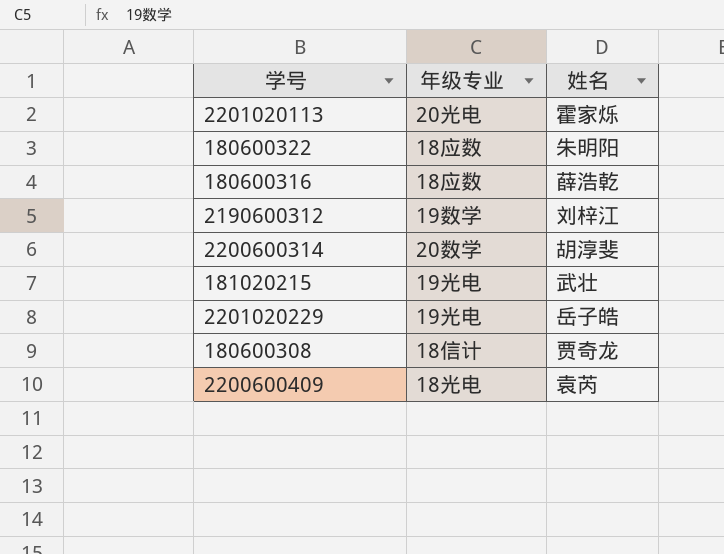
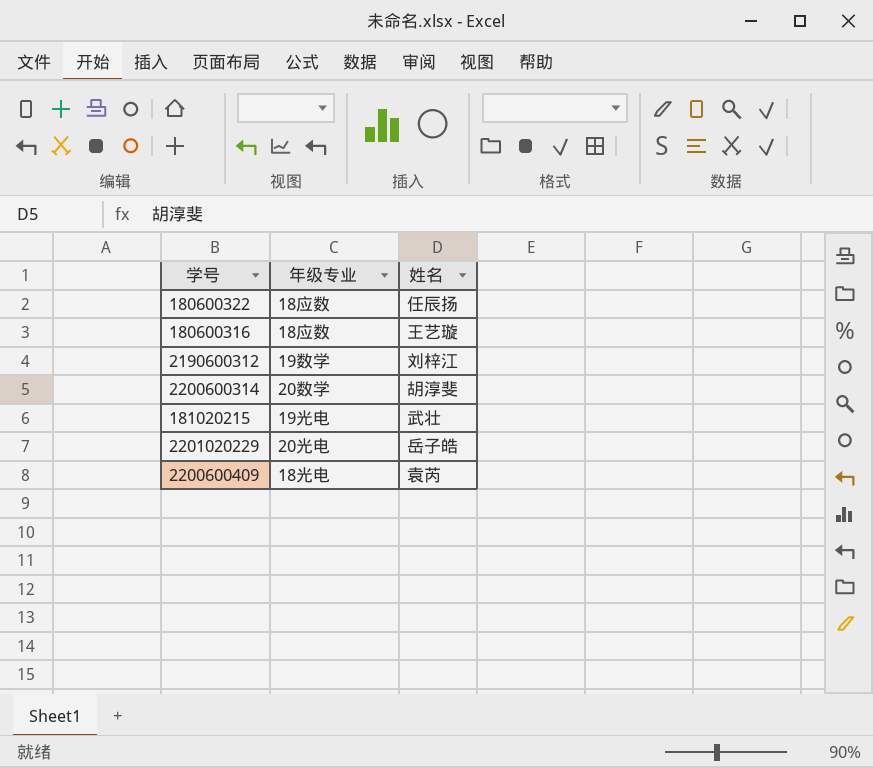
row 2201020113: 20光电 | 霍家烁 -> none
row 180600308: 18信计 | 贾奇龙 -> none
180600322 | 姓名: 朱明阳 -> 任辰扬
180600316 | 姓名: 薛浩乾 -> 王艺璇
2201020229 | 年级专业: 19光电 -> 20光电

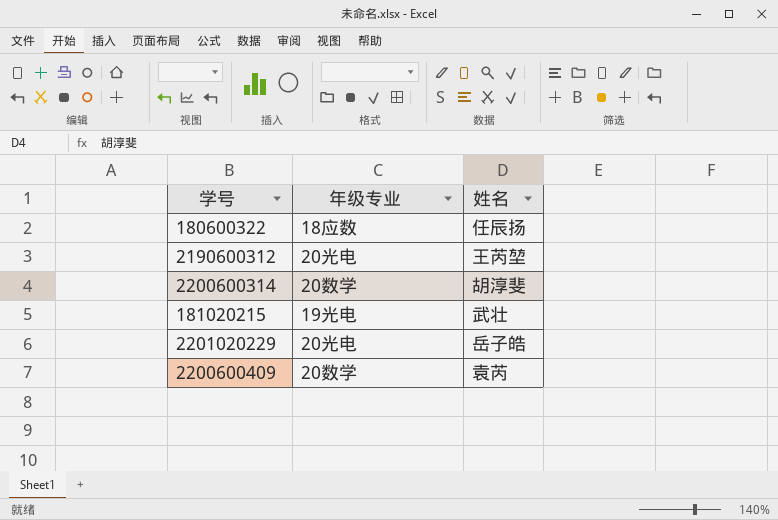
row 180600316: 18应数 | 王艺璇 -> none
2190600312 | 年级专业: 19数学 -> 20光电
2190600312 | 姓名: 刘梓江 -> 王芮堃
2200600409 | 年级专业: 18光电 -> 20数学

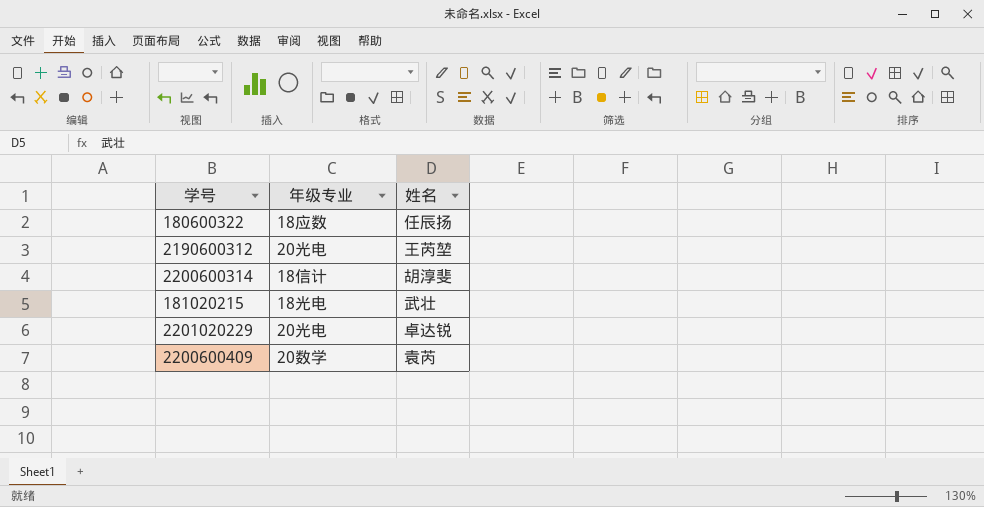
2200600314 | 年级专业: 20数学 -> 18信计
181020215 | 年级专业: 19光电 -> 18光电
2201020229 | 姓名: 岳子皓 -> 卓达锐

